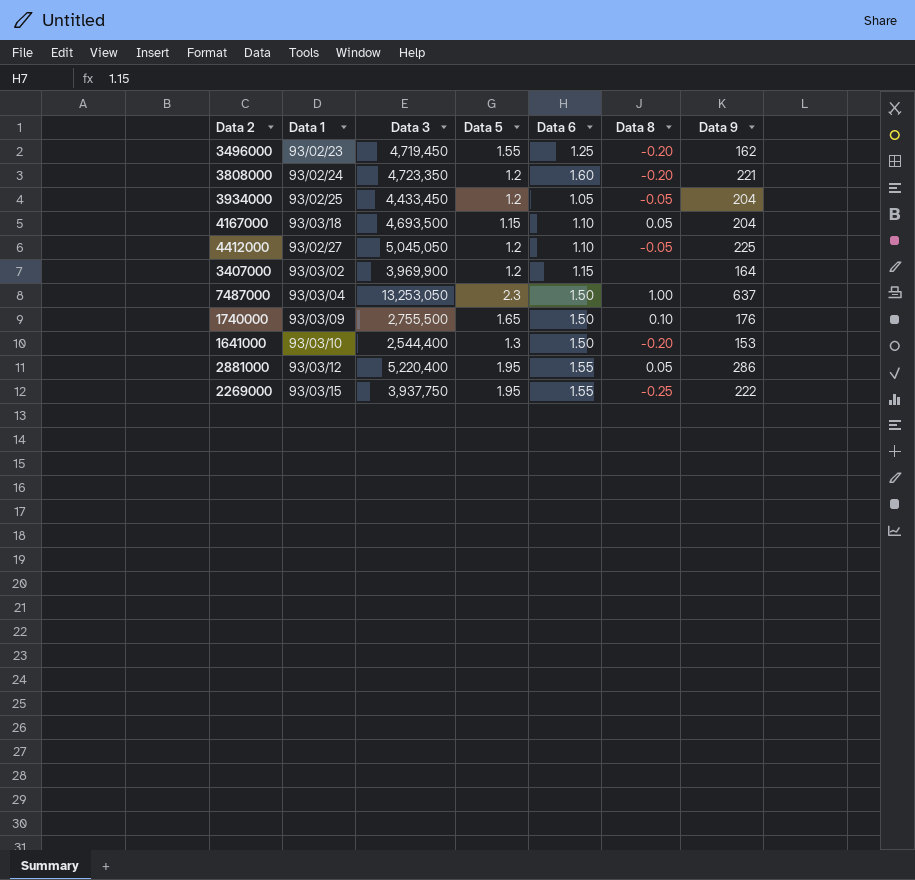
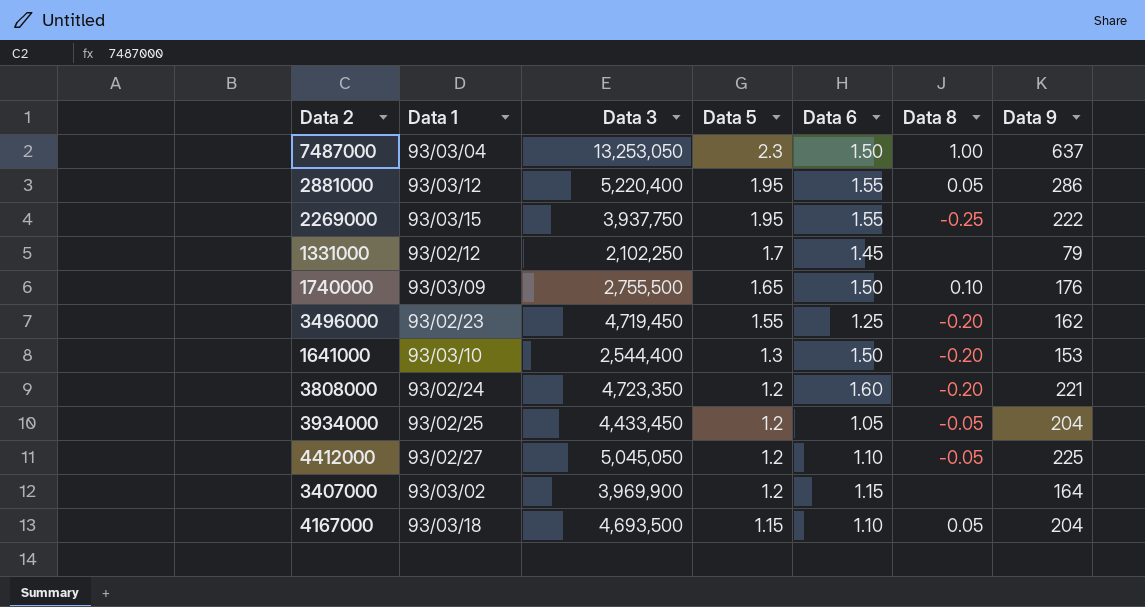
row order: none -> Data 5 descending
row 1331000: none -> 93/02/12 | 2,102,250 | 1.7 | 1.45 | none | 79

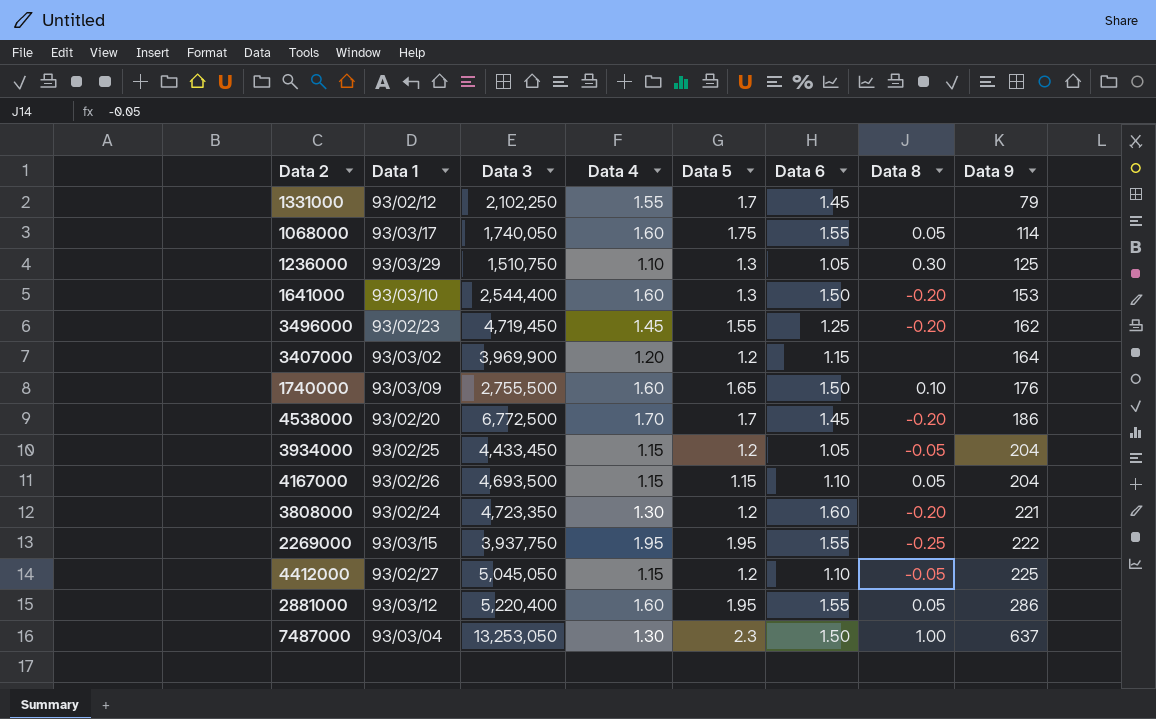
row order: Data 5 descending -> Data 9 ascending
column Data 4 | position: none -> 4
row 1068000: none -> 93/03/17 | 1,740,050 | 1.60 | 1.75 | 1.55 | 0.05 | 114
row 1236000: none -> 93/03/29 | 1,510,750 | 1.10 | 1.3 | 1.05 | 0.30 | 125
row 4538000: none -> 93/02/20 | 6,772,500 | 1.70 | 1.7 | 1.45 | -0.20 | 186
4167000 | Data 1: 93/03/18 -> 93/02/26

